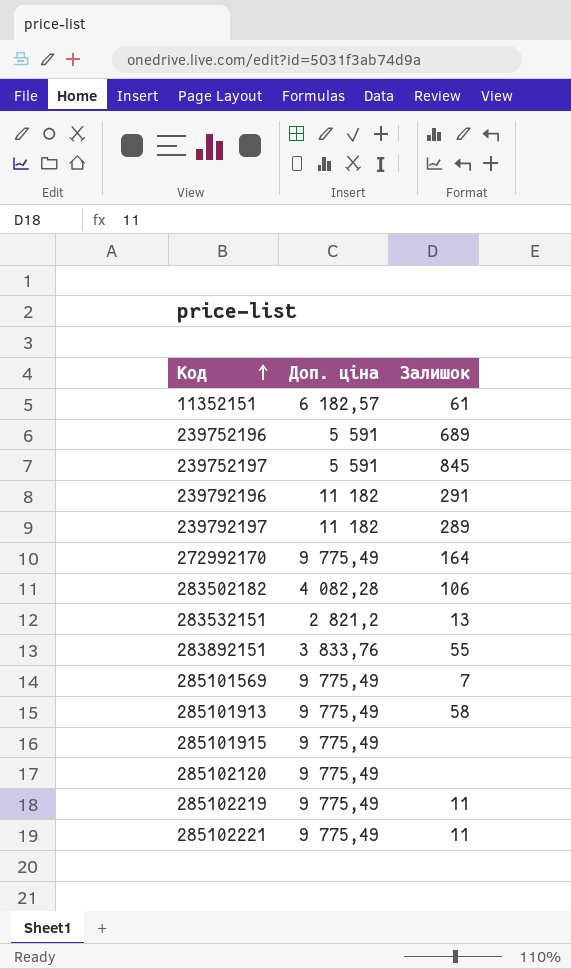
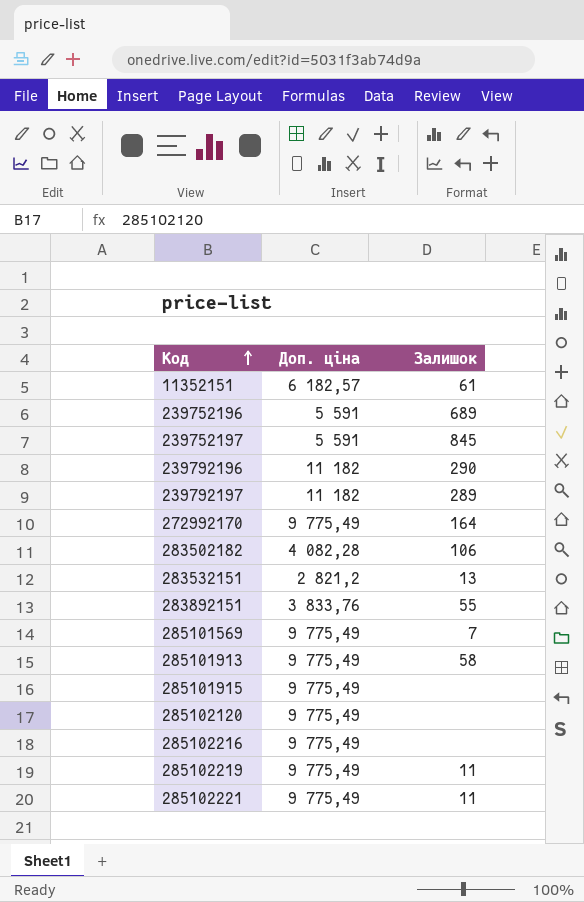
239792196 | Залишок: 291 -> 290
row 285102216: none -> 9 775,49 | none

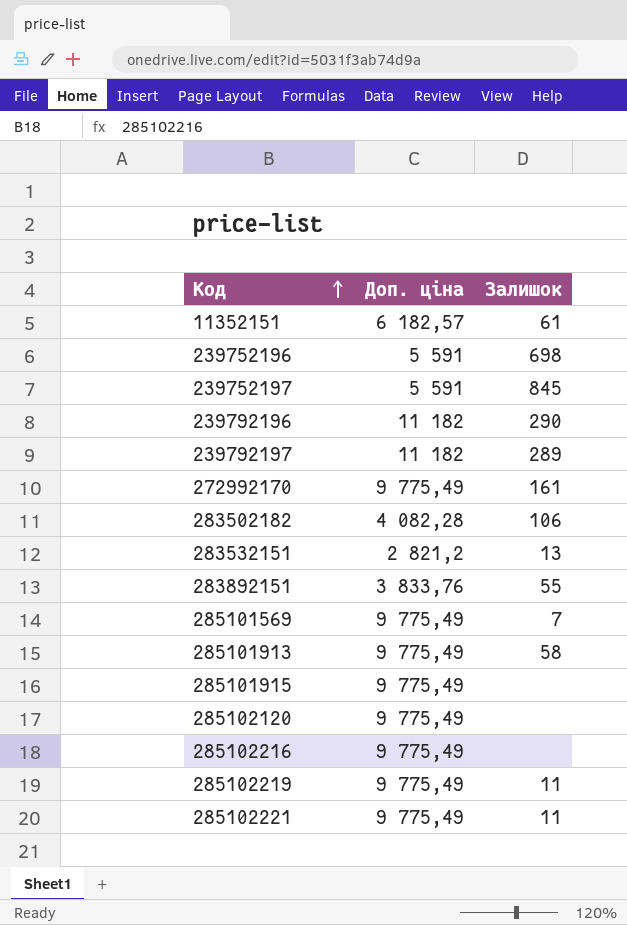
239752196 | Залишок: 689 -> 698
272992170 | Залишок: 164 -> 161

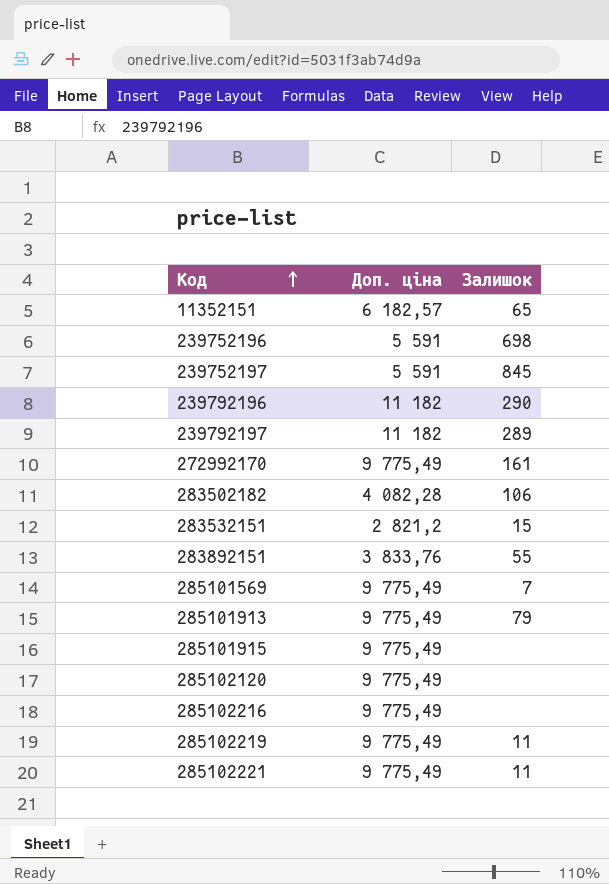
11352151 | Залишок: 61 -> 65
283532151 | Залишок: 13 -> 15
285101913 | Залишок: 58 -> 79

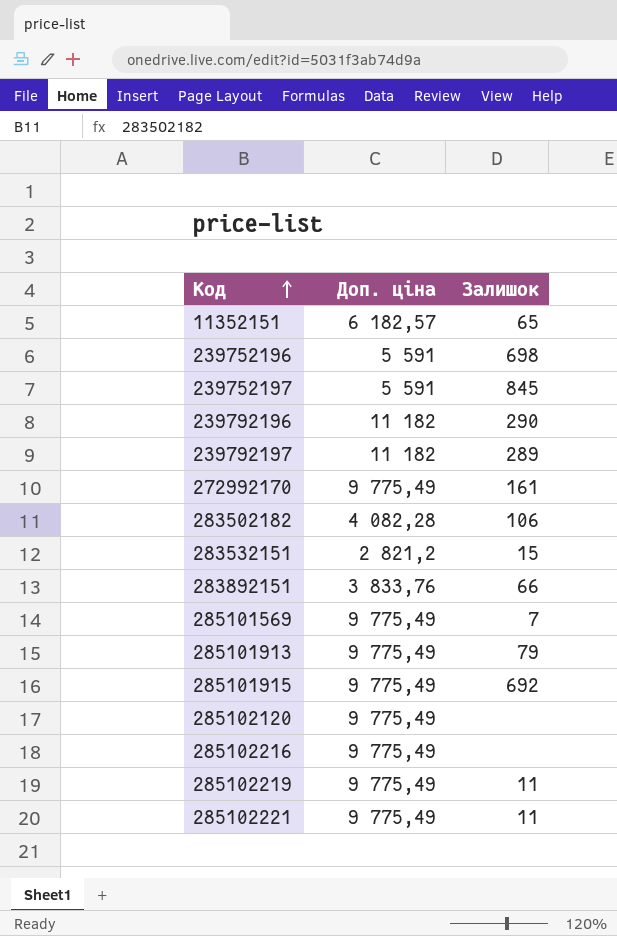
283892151 | Залишок: 55 -> 66
285101915 | Залишок: none -> 692

